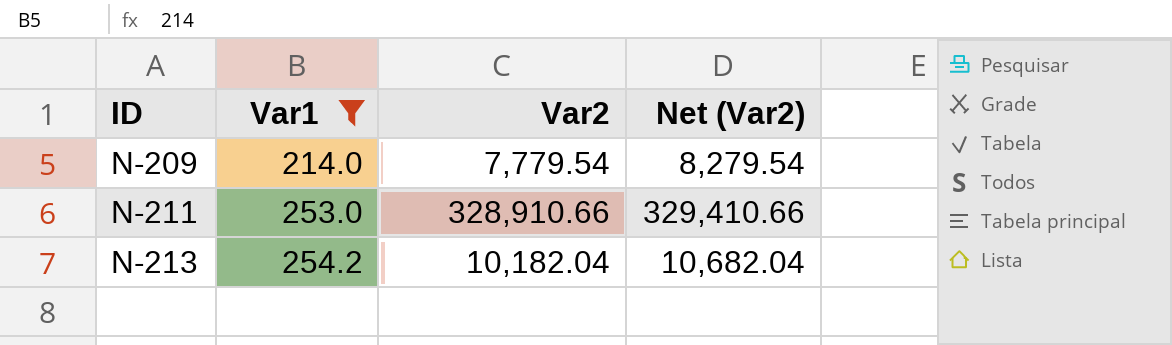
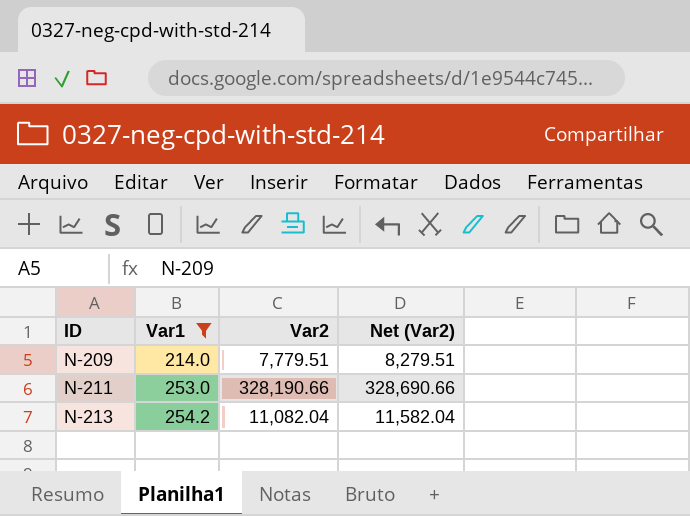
N-209 | Var2: 7,779.54 -> 7,779.51
N-209 | Net (Var2): 8,279.54 -> 8,279.51
N-211 | Var2: 328,910.66 -> 328,190.66
N-211 | Net (Var2): 329,410.66 -> 328,690.66
N-213 | Var2: 10,182.04 -> 11,082.04
N-213 | Net (Var2): 10,682.04 -> 11,582.04

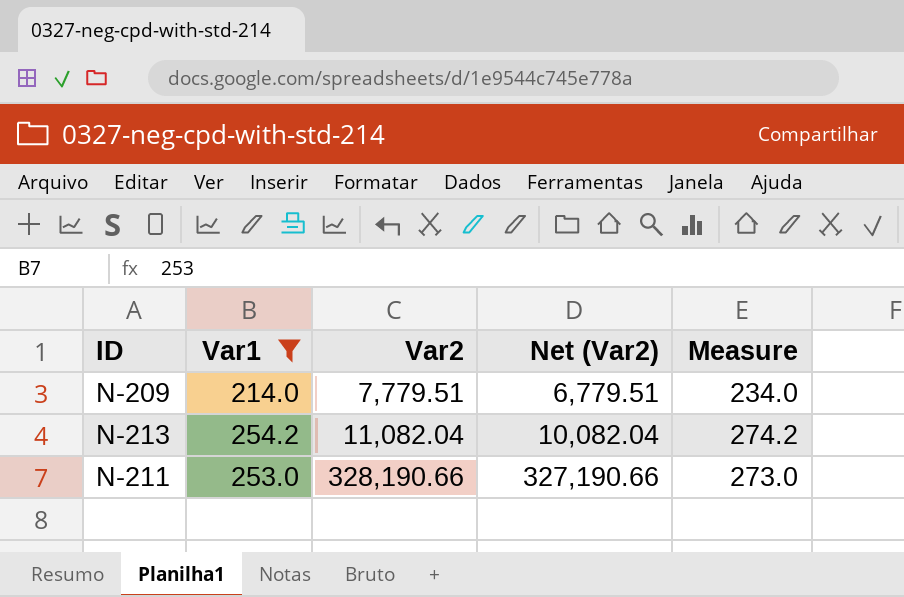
row order: ID ascending -> Var2 ascending
column Net (Var2) | formula: [Var2] + 500 -> [Var2] - 1000
column Measure | formula: none -> [Var1] + 20

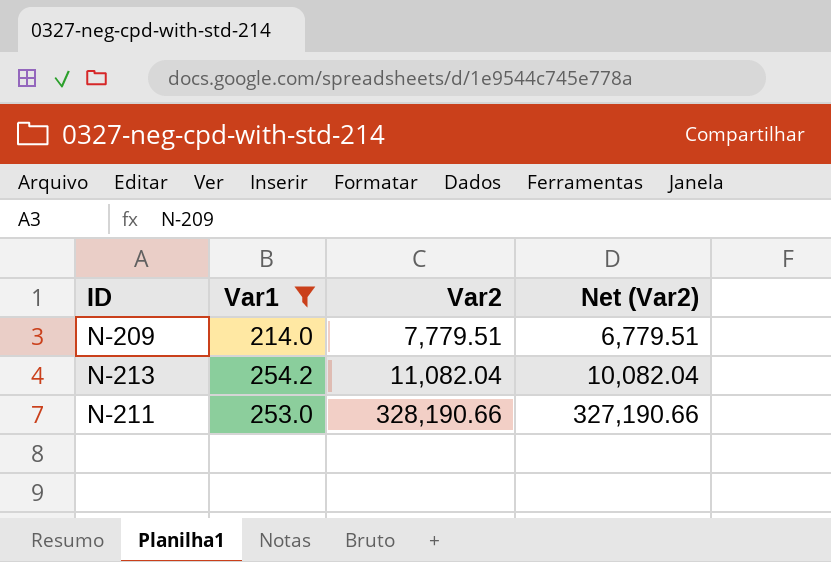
column Measure | formula: [Var1] + 20 -> none

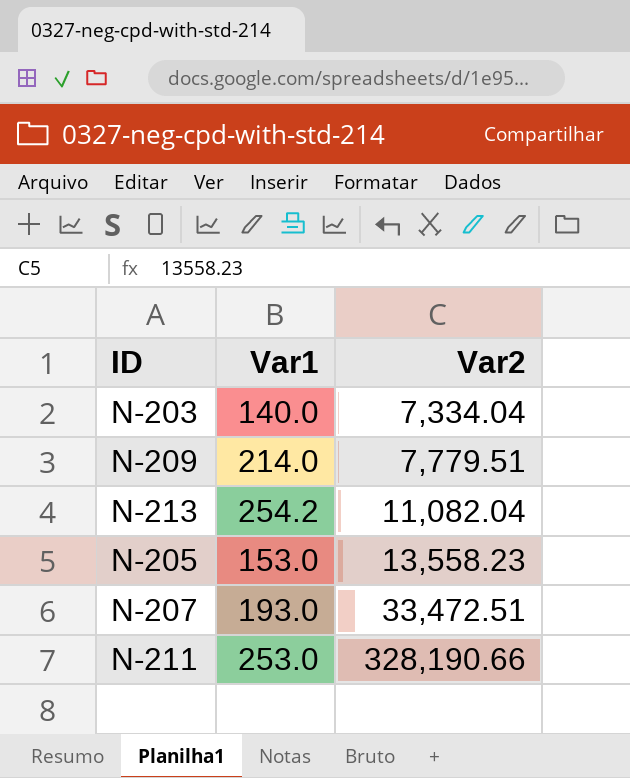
filter: Var1 >= 214.0 -> none
column Net (Var2) | formula: [Var2] - 1000 -> none

